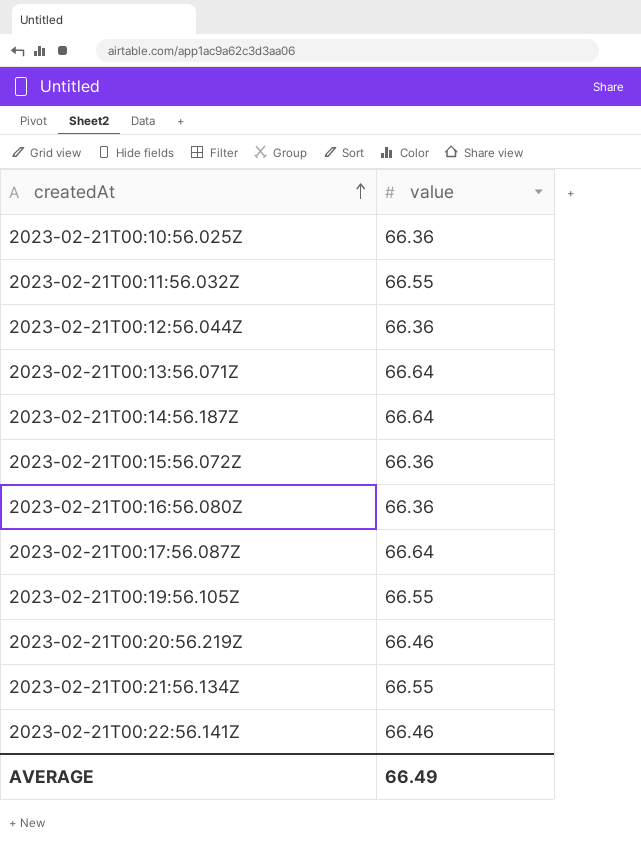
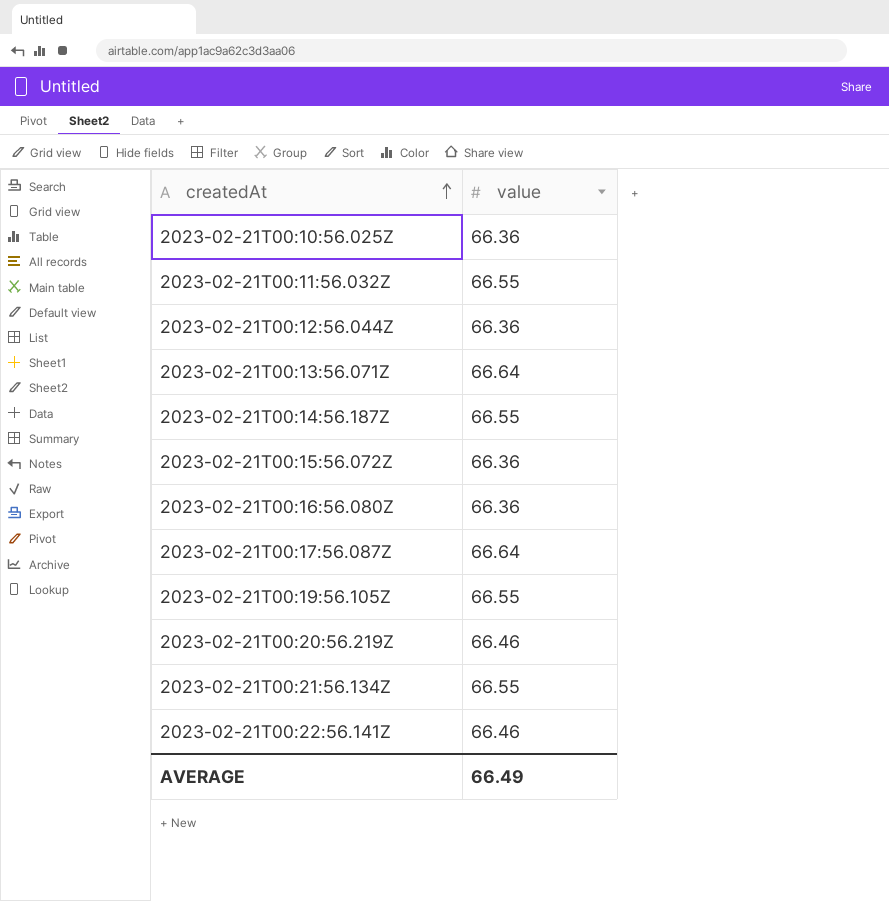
2023-02-21T00:14:56.187Z | value: 66.64 -> 66.55

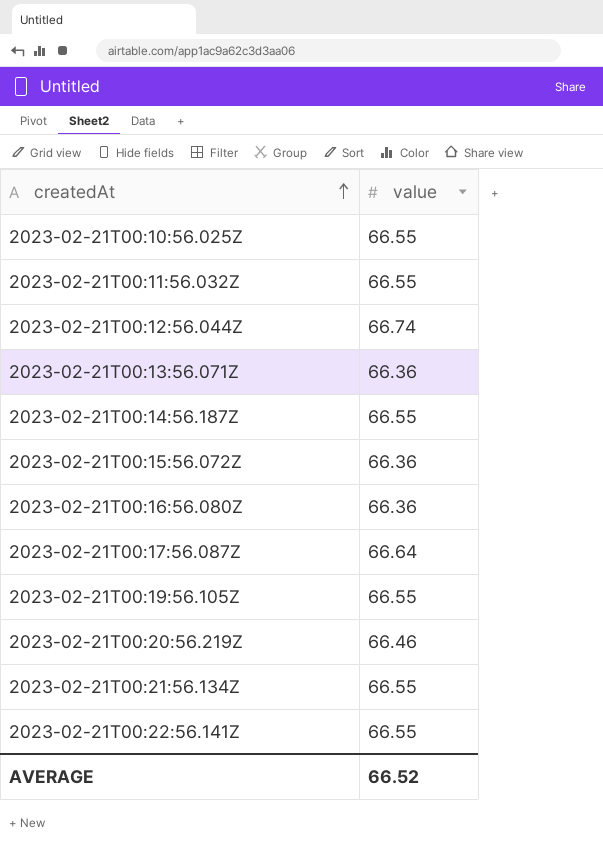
2023-02-21T00:10:56.025Z | value: 66.36 -> 66.55
2023-02-21T00:12:56.044Z | value: 66.36 -> 66.74
2023-02-21T00:13:56.071Z | value: 66.64 -> 66.36
2023-02-21T00:22:56.141Z | value: 66.46 -> 66.55
AVERAGE | value: 66.49 -> 66.52

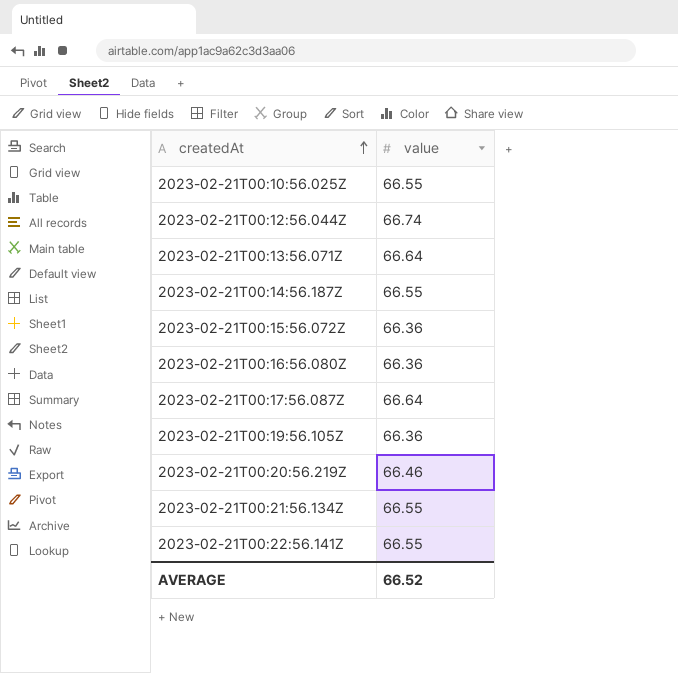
row 2023-02-21T00:11:56.032Z: 66.55 -> none
2023-02-21T00:13:56.071Z | value: 66.36 -> 66.64
2023-02-21T00:19:56.105Z | value: 66.55 -> 66.36

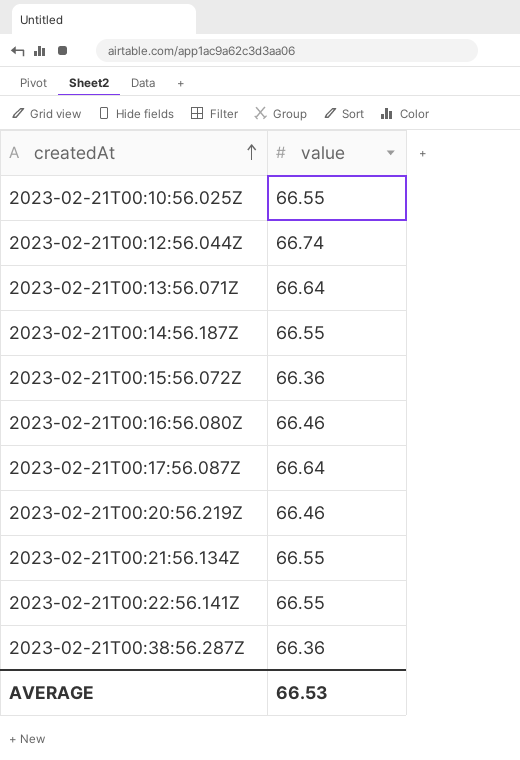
row 2023-02-21T00:19:56.105Z: 66.36 -> none
2023-02-21T00:16:56.080Z | value: 66.36 -> 66.46
row 2023-02-21T00:38:56.287Z: none -> 66.36
AVERAGE | value: 66.52 -> 66.53

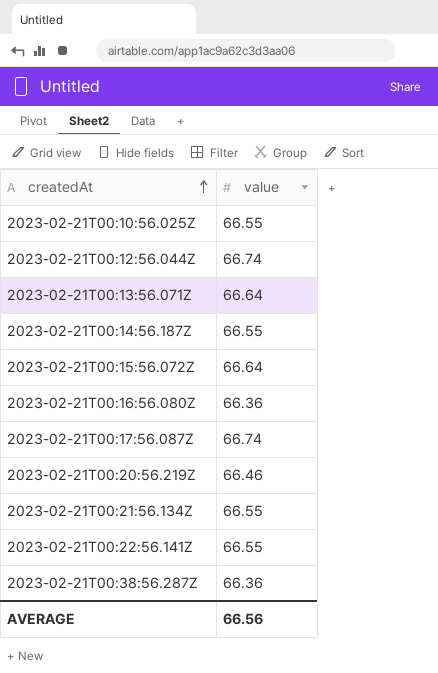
2023-02-21T00:15:56.072Z | value: 66.36 -> 66.64
2023-02-21T00:16:56.080Z | value: 66.46 -> 66.36
2023-02-21T00:17:56.087Z | value: 66.64 -> 66.74
AVERAGE | value: 66.53 -> 66.56

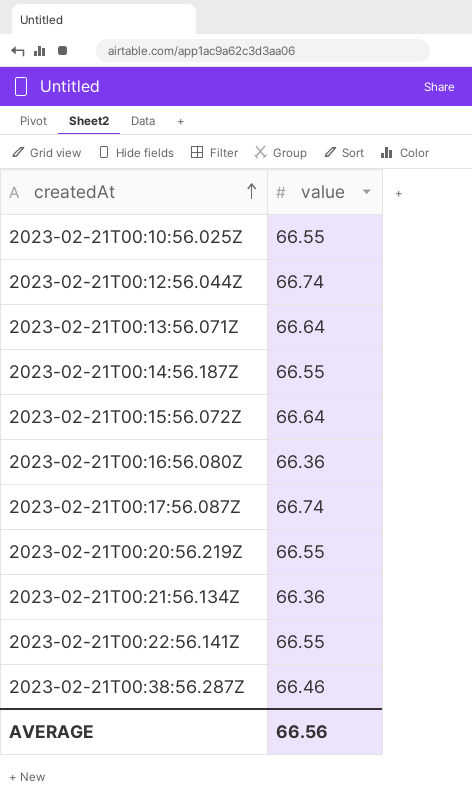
2023-02-21T00:20:56.219Z | value: 66.46 -> 66.55
2023-02-21T00:21:56.134Z | value: 66.55 -> 66.36
2023-02-21T00:38:56.287Z | value: 66.36 -> 66.46

